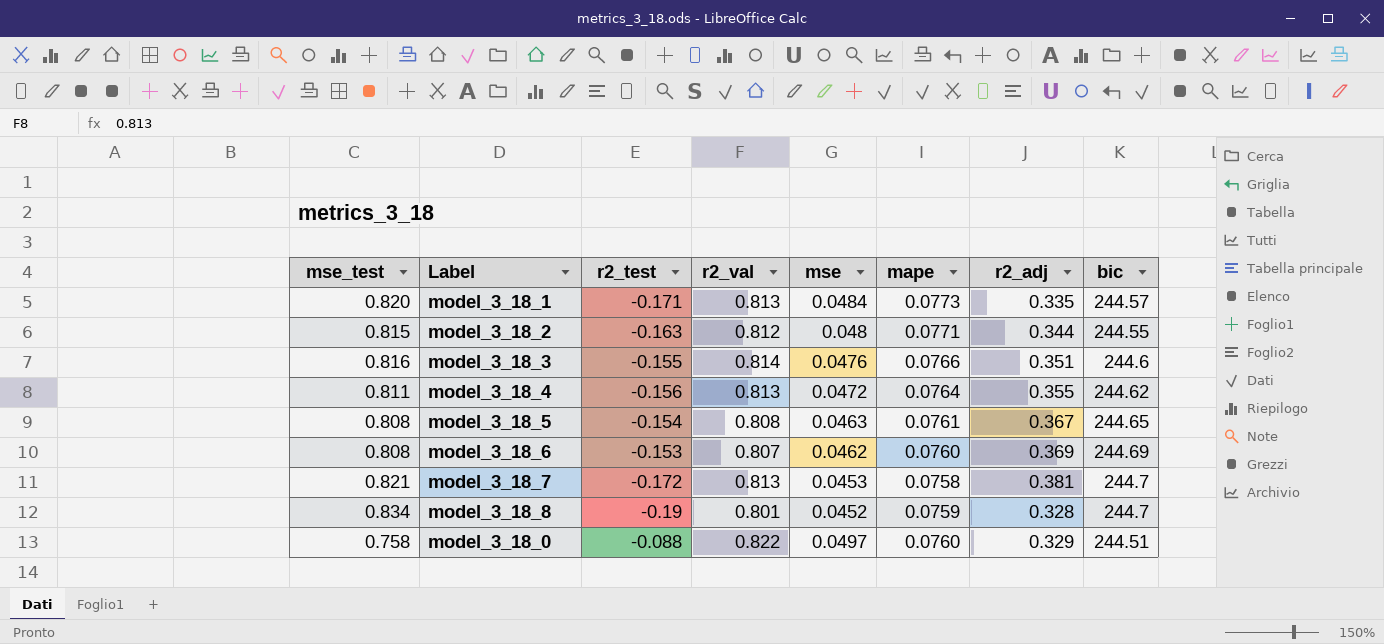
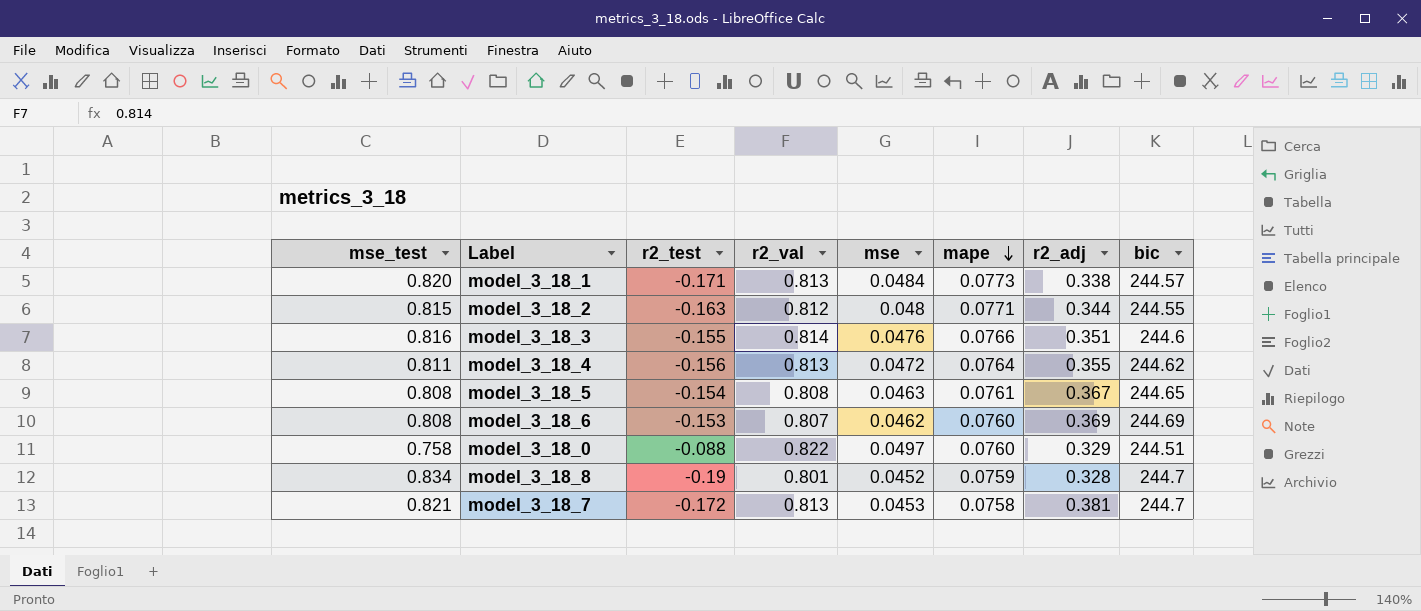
row order: none -> mape descending
model_3_18_1 | r2_adj: 0.335 -> 0.338

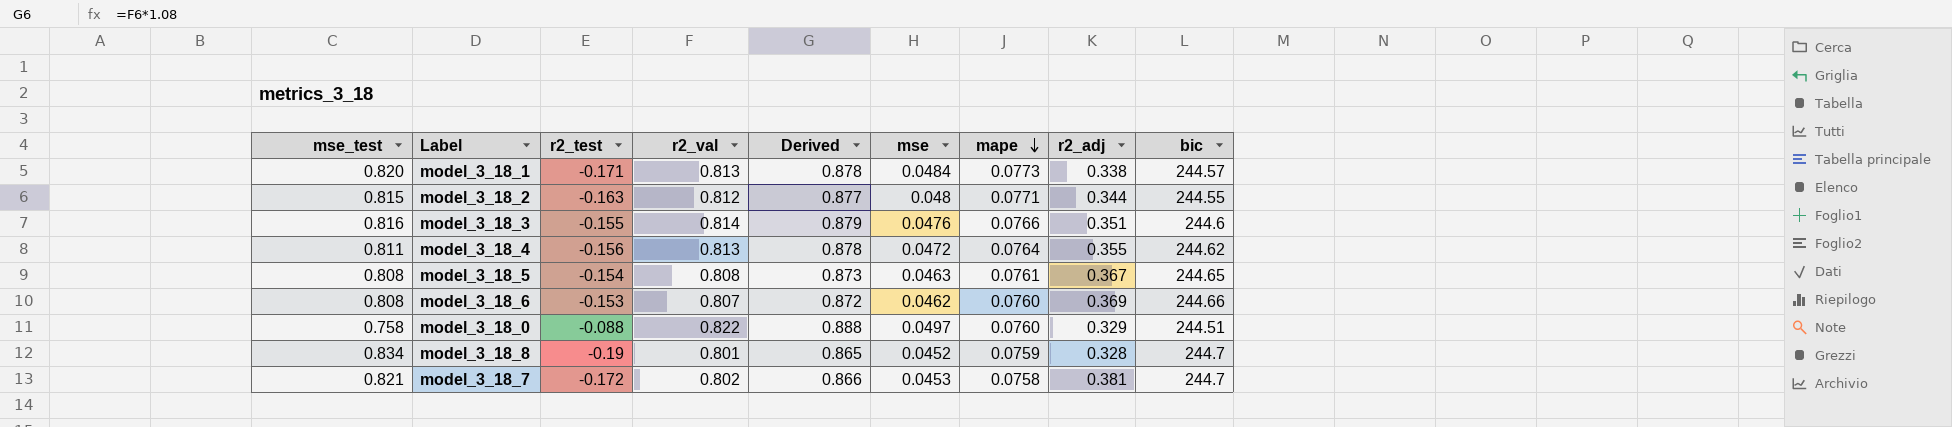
column Derived | formula: none -> [r2_val] * 1.08
model_3_18_6 | bic: 244.69 -> 244.66
model_3_18_7 | r2_val: 0.813 -> 0.802

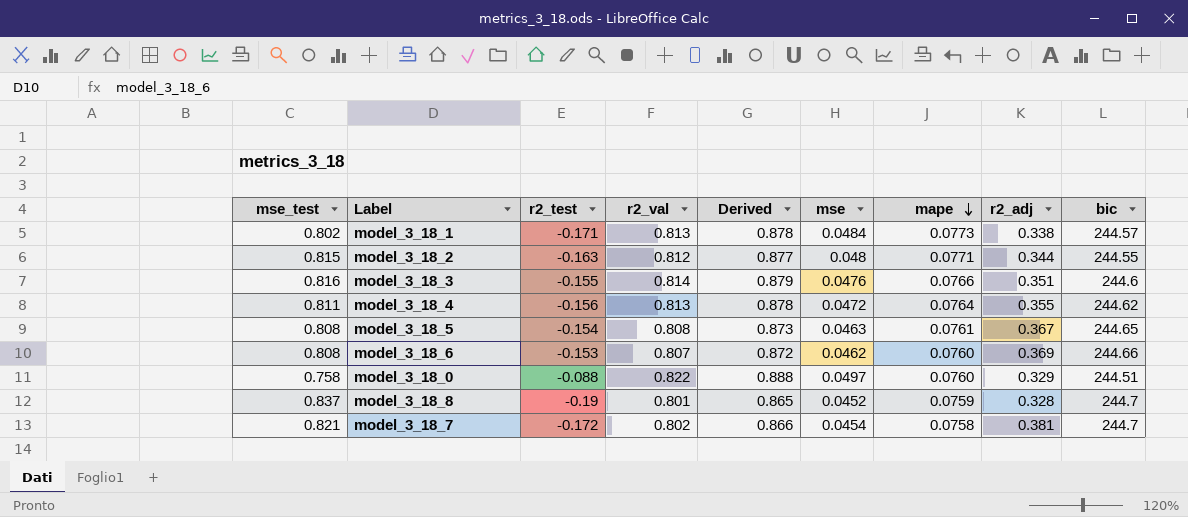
model_3_18_1 | mse_test: 0.820 -> 0.802
model_3_18_8 | mse_test: 0.834 -> 0.837
model_3_18_7 | mse: 0.0453 -> 0.0454

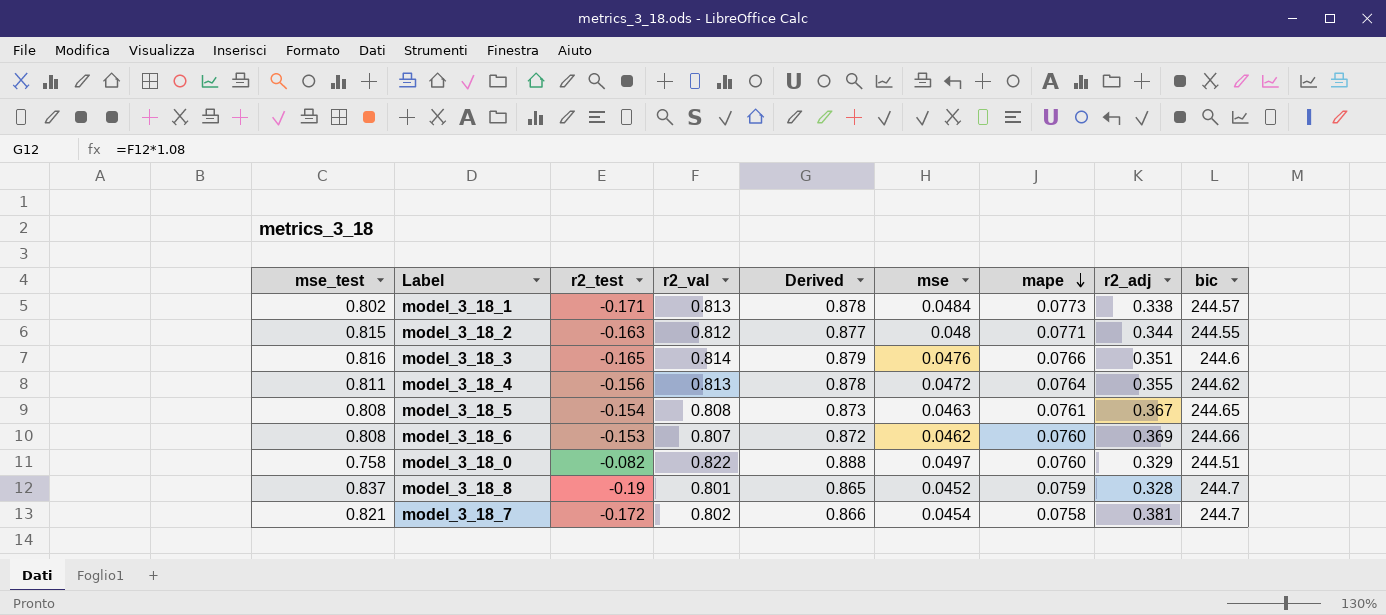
model_3_18_3 | r2_test: -0.155 -> -0.165
model_3_18_0 | r2_test: -0.088 -> -0.082

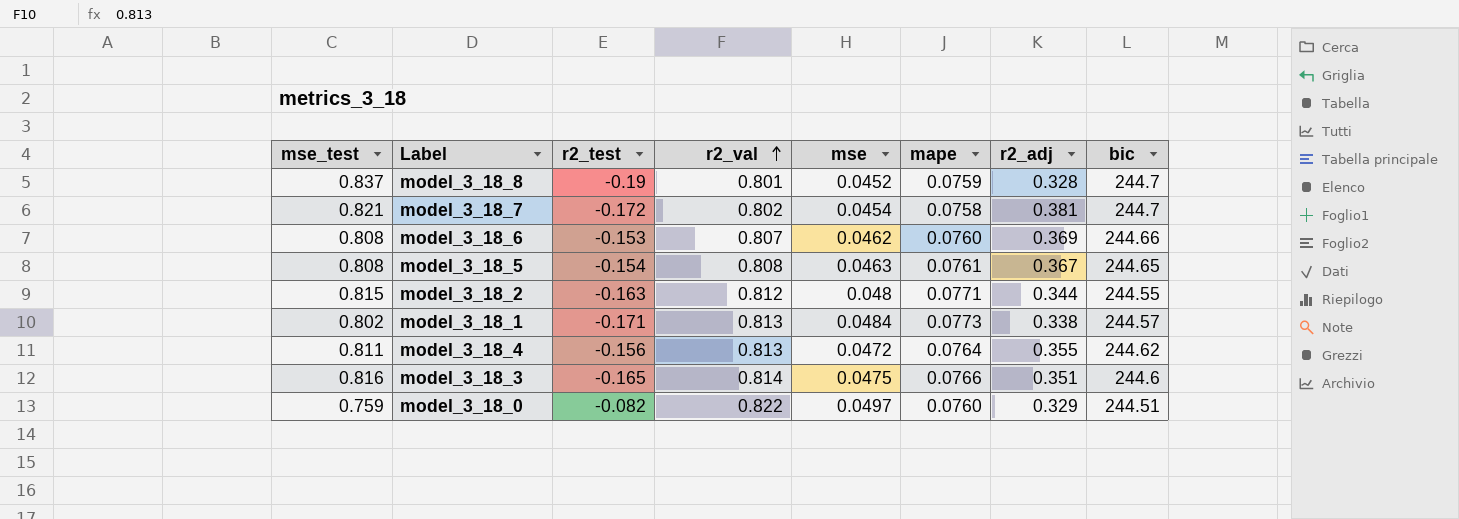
row order: mape descending -> r2_val ascending
column Derived | formula: [r2_val] * 1.08 -> none
model_3_18_3 | mse: 0.0476 -> 0.0475
model_3_18_0 | mse_test: 0.758 -> 0.759

